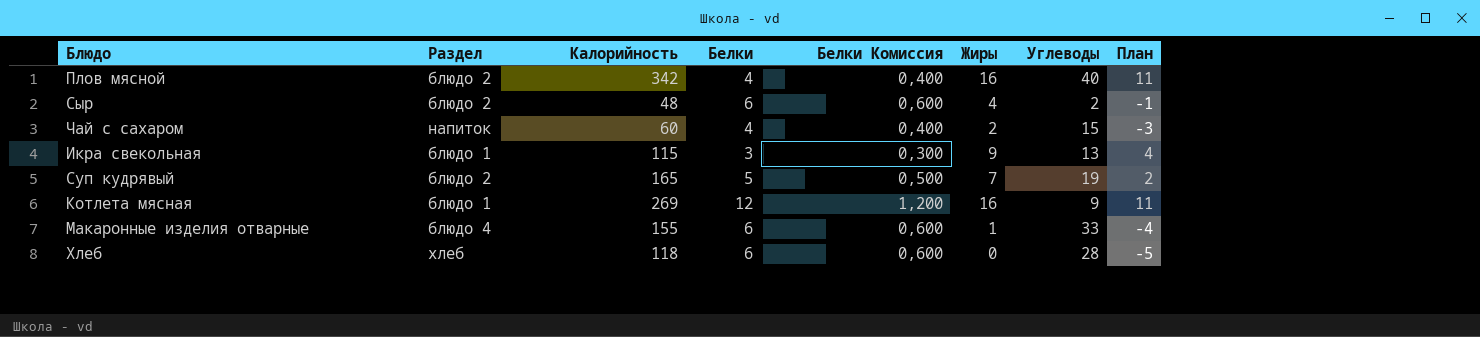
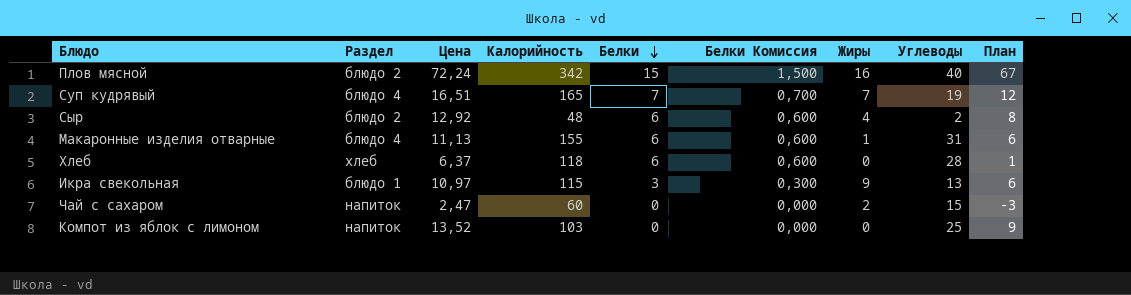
row order: none -> Белки descending
column Цена | position: none -> 3
column План | formula: [Жиры] - 5 -> [Цена] - 5
row Котлета мясная: блюдо 1 | 269 | 12 | 1,200 | 16 | 9 | 11 -> none
Плов мясной | Белки: 4 -> 15
Плов мясной | Белки Комиссия: 0,400 -> 1,500
Суп кудрявый | Раздел: блюдо 2 -> блюдо 4
Суп кудрявый | Белки: 5 -> 7
Суп кудрявый | Белки Комиссия: 0,500 -> 0,700
Макаронные изделия отварные | Углеводы: 33 -> 31
Чай с сахаром | Белки: 4 -> 0
Чай с сахаром | Белки Комиссия: 0,400 -> 0,000
row Компот из яблок с лимоном: none -> напиток | 13,52 | 103 | 0 | 0,000 | 0 | 25 | 9

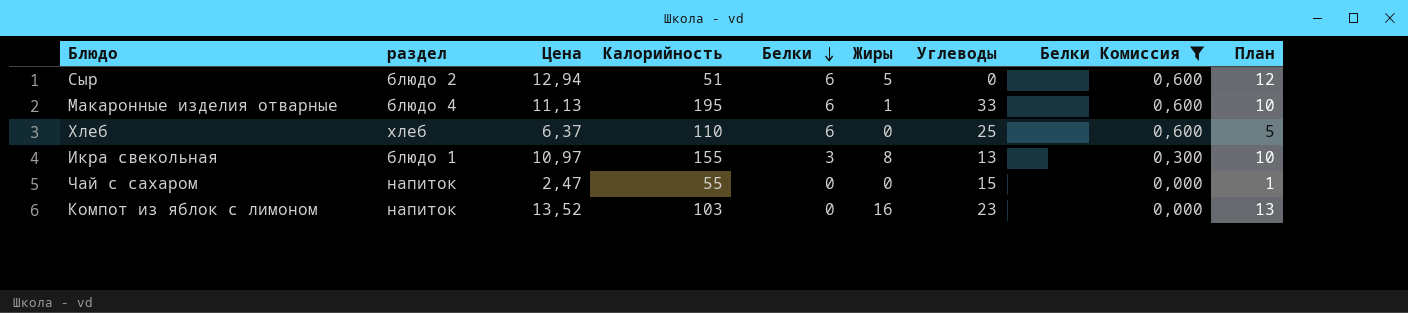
filter: none -> Белки Комиссия <= 0,600
column name: Раздел -> раздел
column Белки Комиссия | position: 6 -> 8
column План | formula: [Цена] - 5 -> [Цена] - 1
Сыр | Цена: 12,92 -> 12,94
Сыр | Калорийность: 48 -> 51
Сыр | Жиры: 4 -> 5
Сыр | Углеводы: 2 -> 0
Макаронные изделия отварные | Калорийность: 155 -> 195
Макаронные изделия отварные | Углеводы: 31 -> 33
Хлеб | Калорийность: 118 -> 110
Хлеб | Углеводы: 28 -> 25
Икра свекольная | Калорийность: 115 -> 155
Икра свекольная | Жиры: 9 -> 8
Чай с сахаром | Калорийность: 60 -> 55
Чай с сахаром | Жиры: 2 -> 0
Компот из яблок с лимоном | Жиры: 0 -> 16
Компот из яблок с лимоном | Углеводы: 25 -> 23

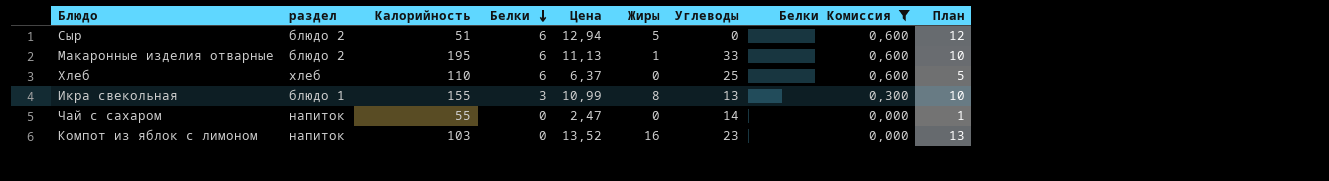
column Цена | position: 3 -> 5
Макаронные изделия отварные | раздел: блюдо 4 -> блюдо 2
Икра свекольная | Цена: 10,97 -> 10,99
Чай с сахаром | Углеводы: 15 -> 14

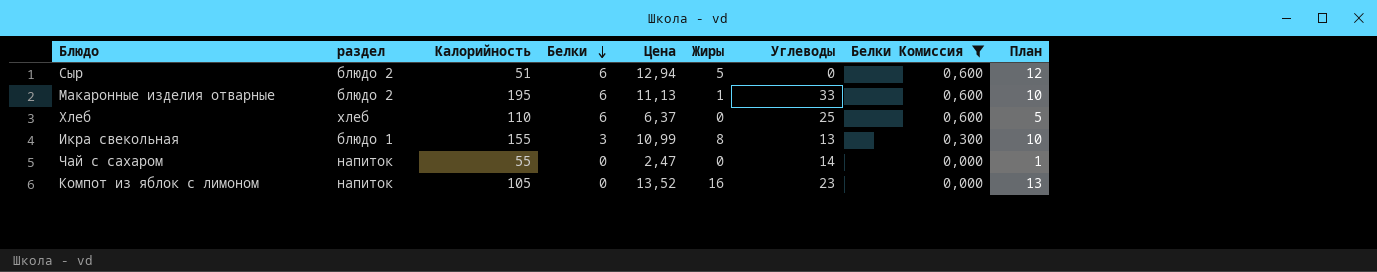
Компот из яблок с лимоном | Калорийность: 103 -> 105

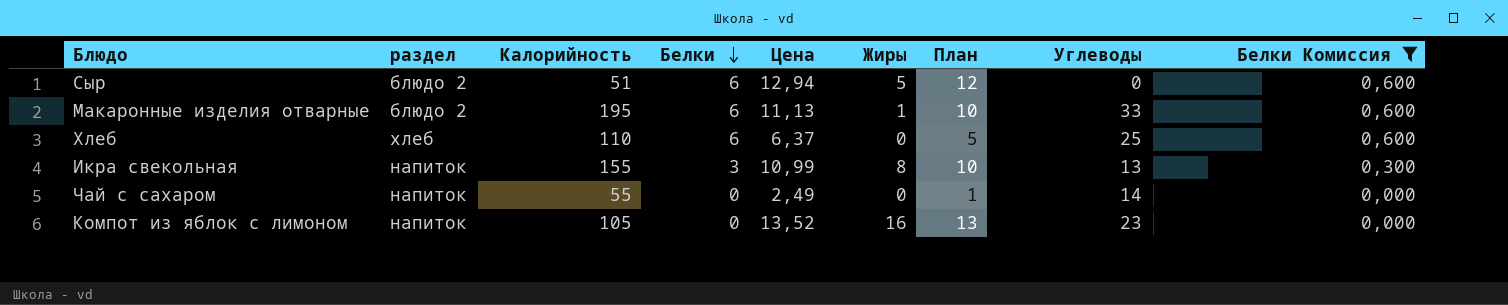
column План | position: 9 -> 7
Икра свекольная | раздел: блюдо 1 -> напиток
Чай с сахаром | Цена: 2,47 -> 2,49

